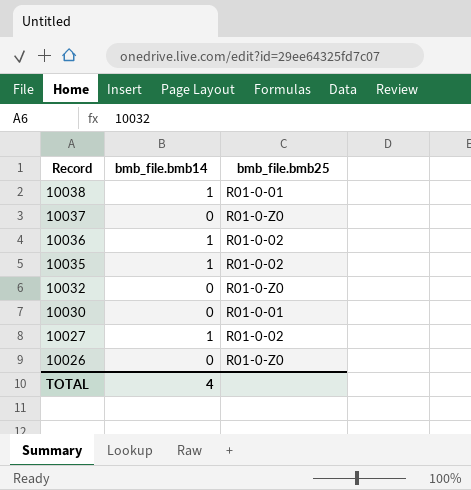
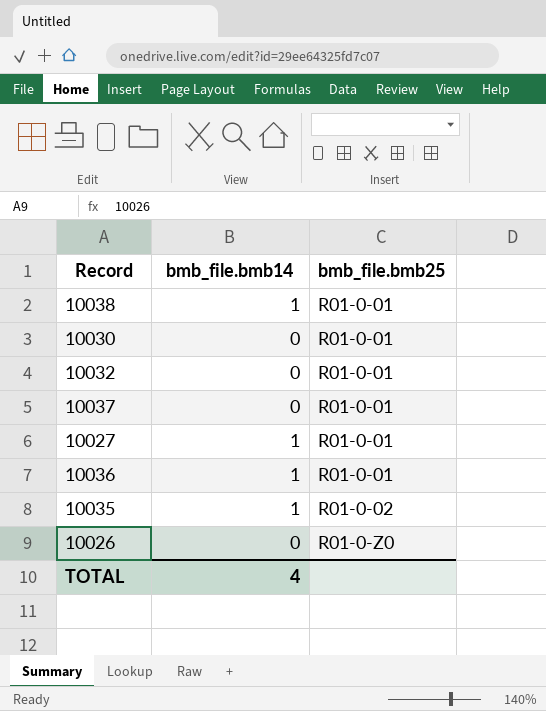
row order: Record descending -> bmb_file.bmb25 ascending
10032 | bmb_file.bmb25: R01-0-Z0 -> R01-0-01
10037 | bmb_file.bmb25: R01-0-Z0 -> R01-0-01
10027 | bmb_file.bmb25: R01-0-02 -> R01-0-01
10036 | bmb_file.bmb25: R01-0-02 -> R01-0-01

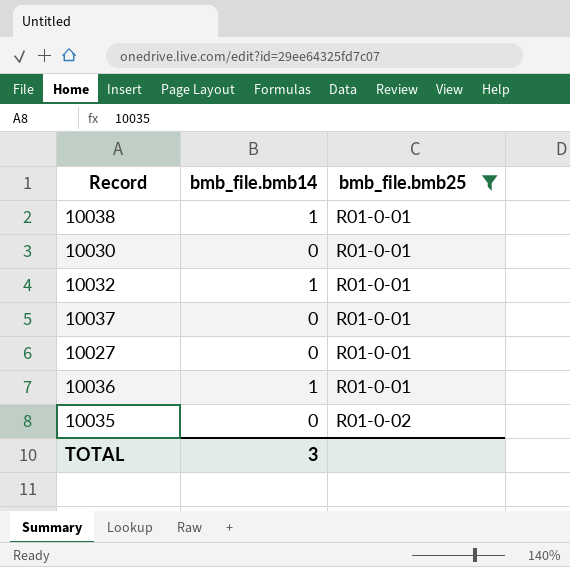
filter: none -> bmb_file.bmb25 != R01-0-Z0
10032 | bmb_file.bmb14: 0 -> 1
10027 | bmb_file.bmb14: 1 -> 0
10035 | bmb_file.bmb14: 1 -> 0
TOTAL | bmb_file.bmb14: 4 -> 3

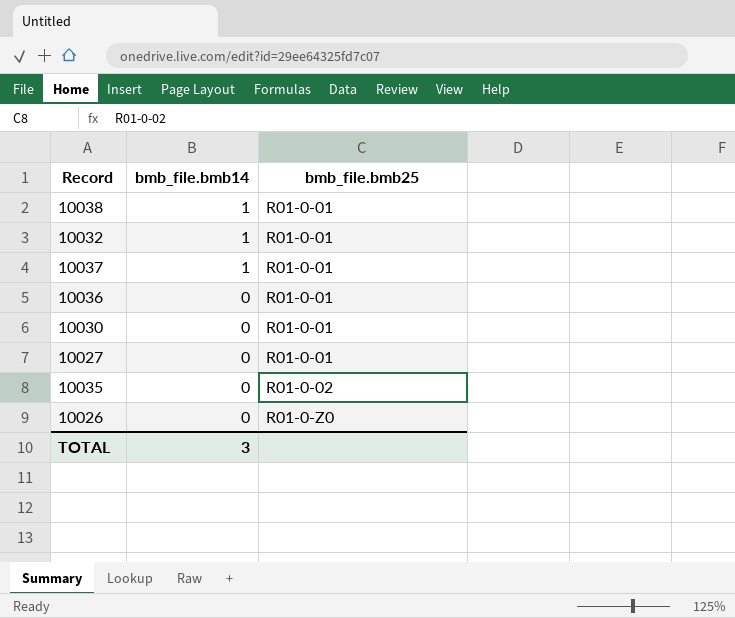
filter: bmb_file.bmb25 != R01-0-Z0 -> none
row order: bmb_file.bmb25 ascending -> bmb_file.bmb14 descending
10037 | bmb_file.bmb14: 0 -> 1
10036 | bmb_file.bmb14: 1 -> 0

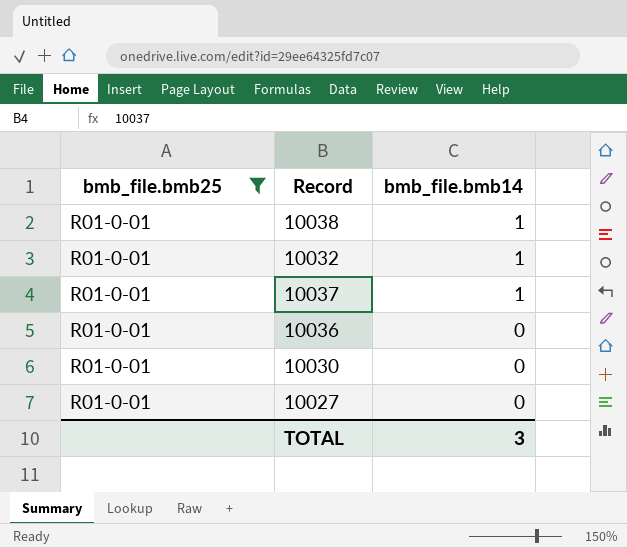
filter: none -> bmb_file.bmb25 = R01-0-01
column bmb_file.bmb25 | position: 3 -> 1

